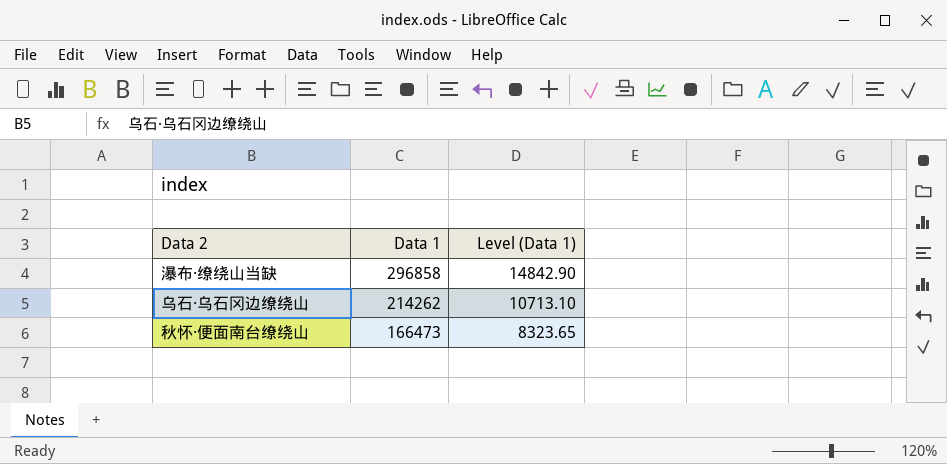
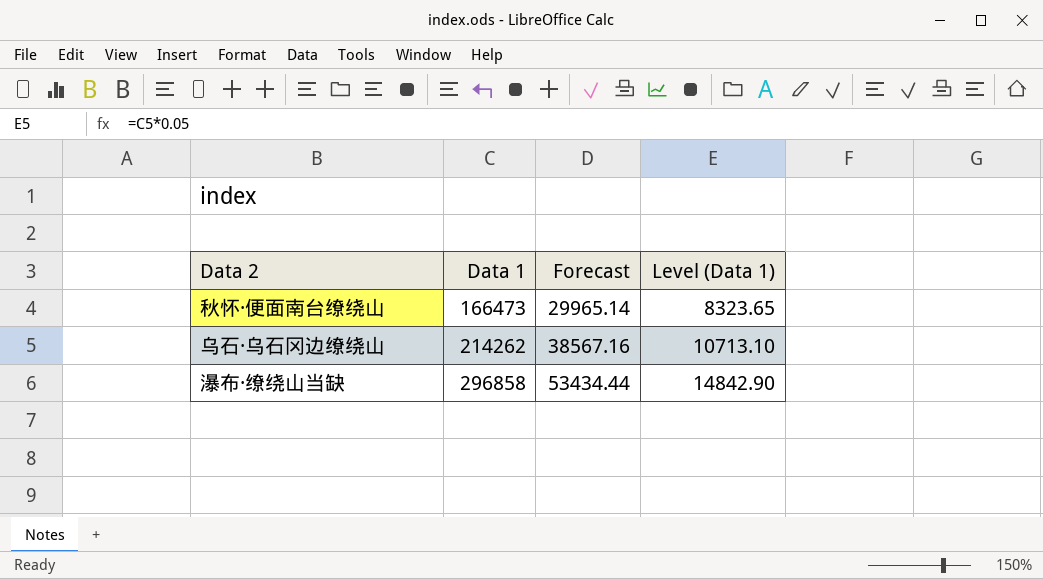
row order: Data 1 descending -> Data 1 ascending
column Forecast | formula: none -> [Data 1] * 0.18

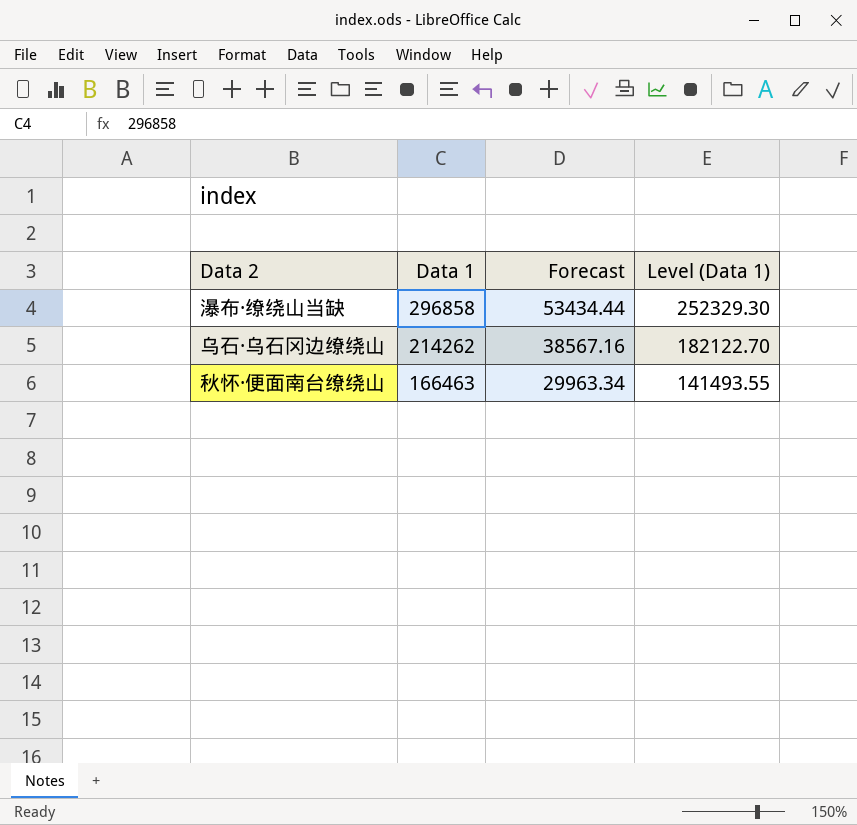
row order: Data 1 ascending -> Data 1 descending
column Level (Data 1) | formula: [Data 1] * 0.05 -> [Data 1] * 0.85
秋怀·便面南台缭绕山 | Data 1: 166473 -> 166463
秋怀·便面南台缭绕山 | Forecast: 29965.14 -> 29963.34

